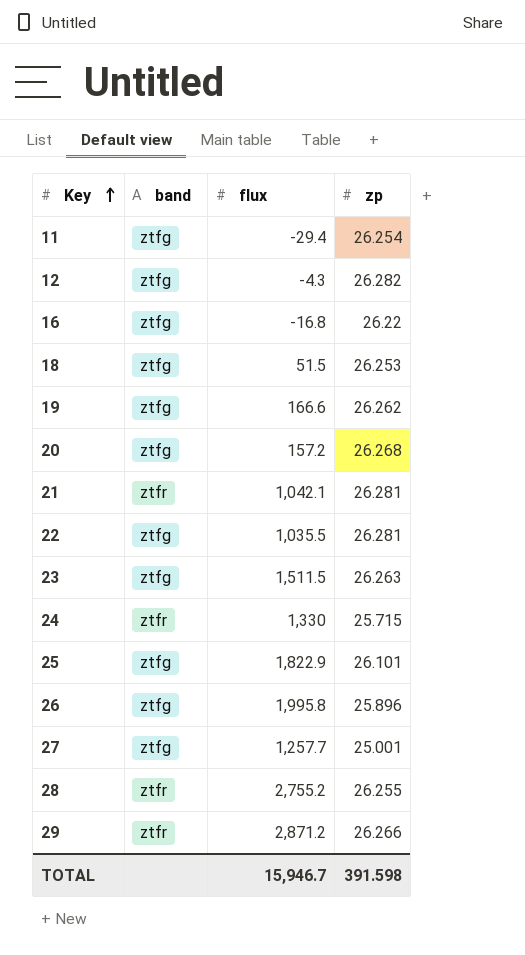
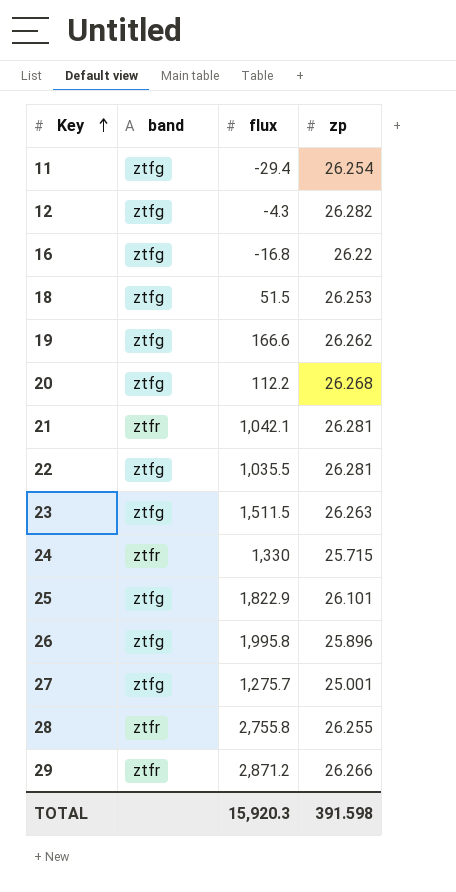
20 | flux: 157.2 -> 112.2
27 | flux: 1,257.7 -> 1,275.7
28 | flux: 2,755.2 -> 2,755.8
TOTAL | flux: 15,946.7 -> 15,920.3

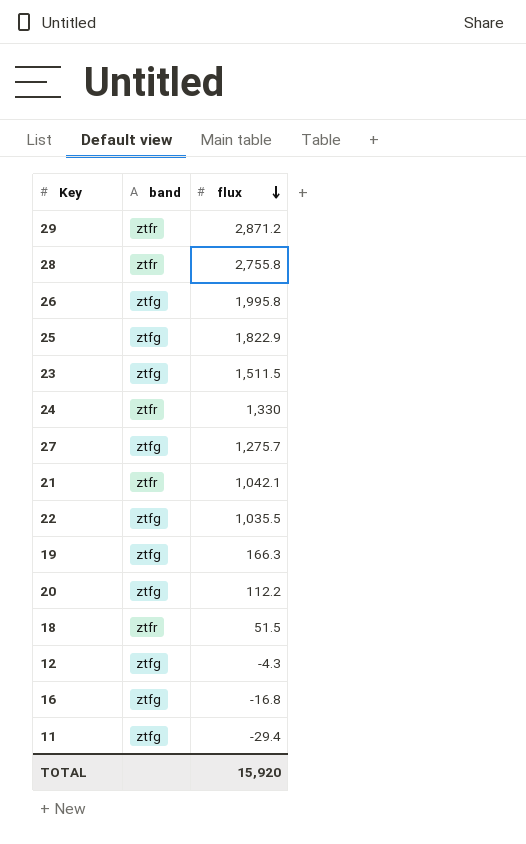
row order: Key ascending -> flux descending
column zp | position: 4 -> none
19 | flux: 166.6 -> 166.3
18 | band: ztfg -> ztfr
TOTAL | flux: 15,920.3 -> 15,920

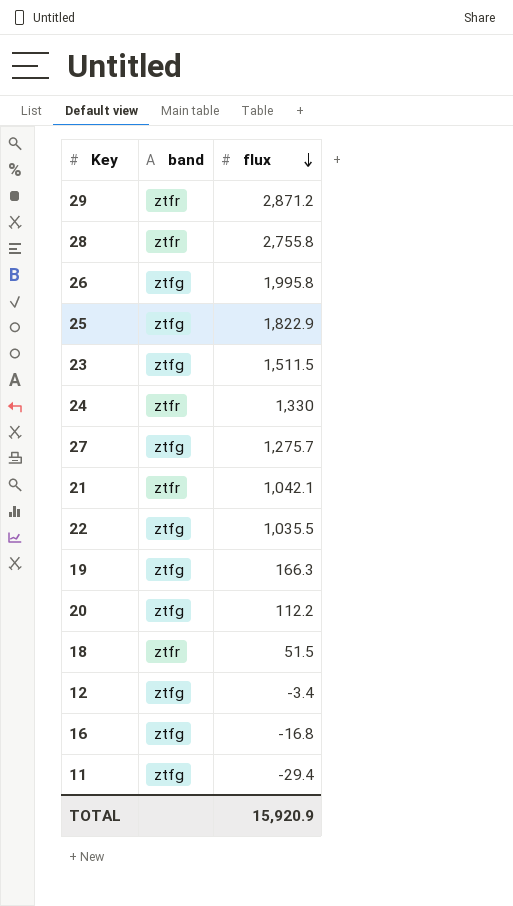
12 | flux: -4.3 -> -3.4
TOTAL | flux: 15,920 -> 15,920.9

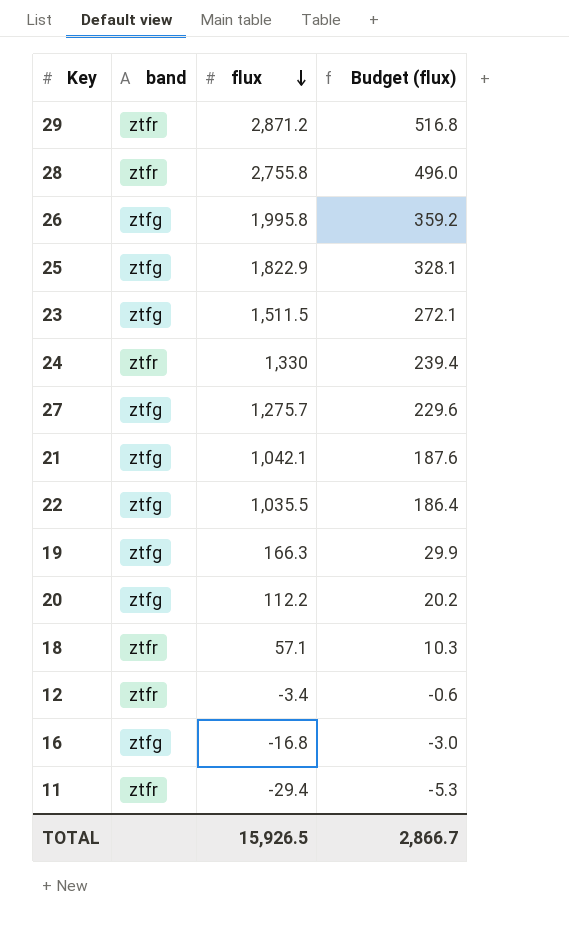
column Budget (flux) | formula: none -> [flux] * 0.18
21 | band: ztfr -> ztfg
18 | flux: 51.5 -> 57.1
12 | band: ztfg -> ztfr
11 | band: ztfg -> ztfr
TOTAL | flux: 15,920.9 -> 15,926.5

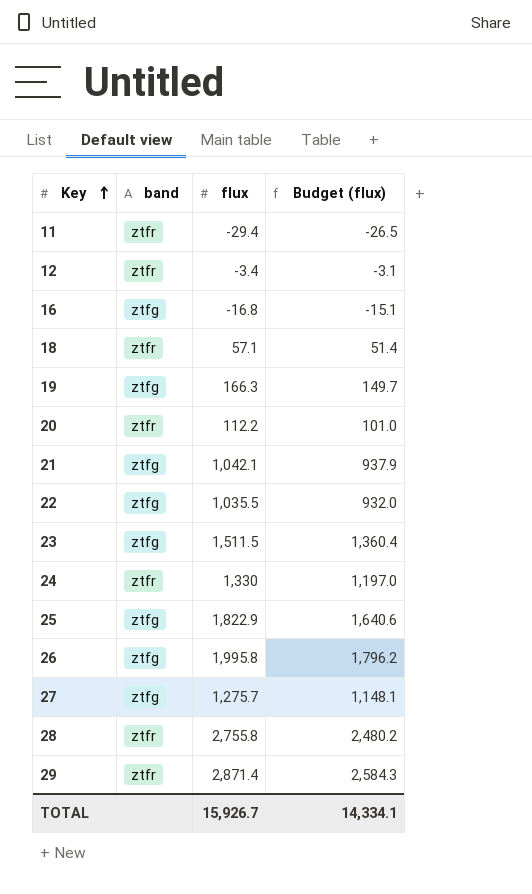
row order: flux descending -> Key ascending
column Budget (flux) | formula: [flux] * 0.18 -> [flux] * 0.9
20 | band: ztfg -> ztfr
29 | flux: 2,871.2 -> 2,871.4
TOTAL | flux: 15,926.5 -> 15,926.7
TOTAL | Budget (flux): 2,866.7 -> 14,334.1

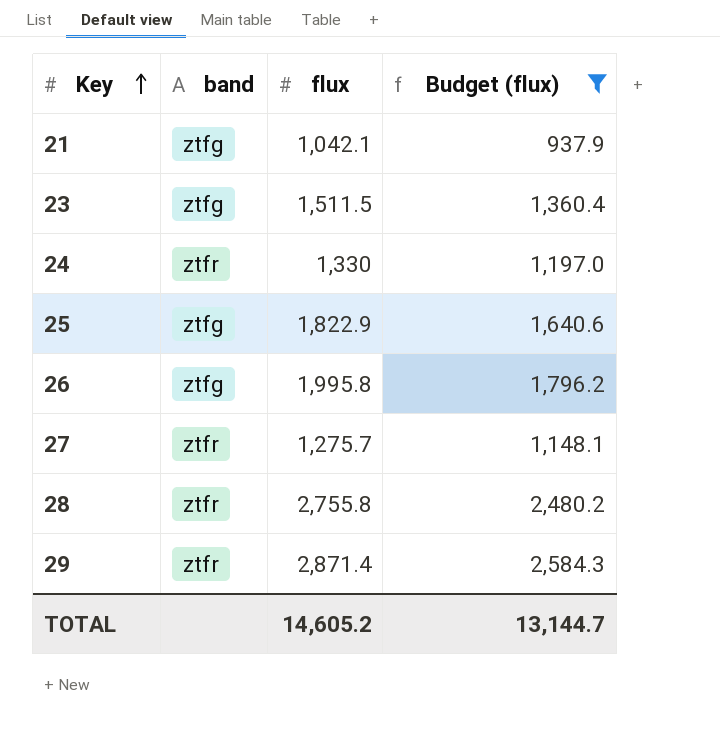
filter: none -> Budget (flux) >= 937.9
27 | band: ztfg -> ztfr
TOTAL | flux: 15,926.7 -> 14,605.2
TOTAL | Budget (flux): 14,334.1 -> 13,144.7

